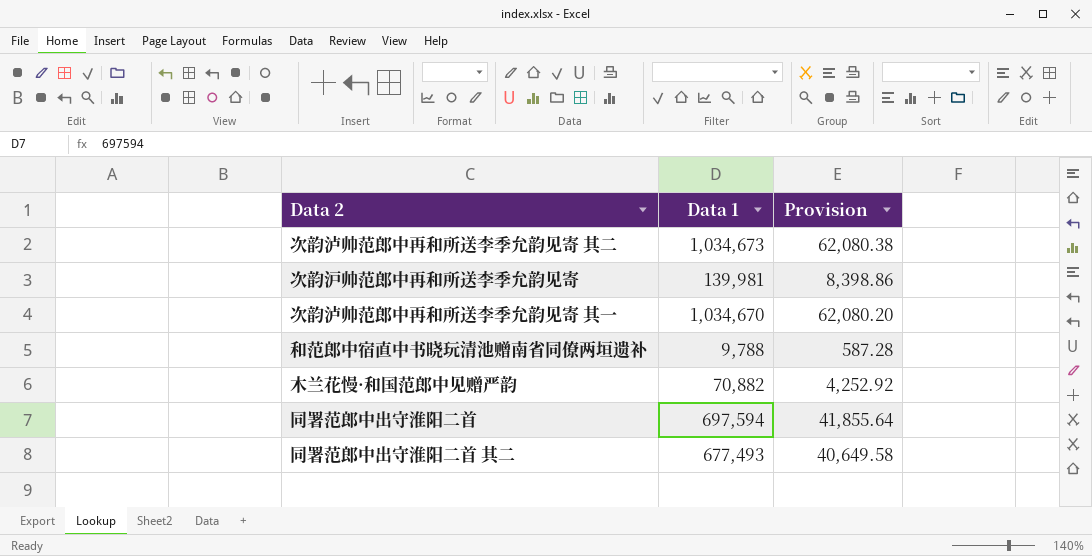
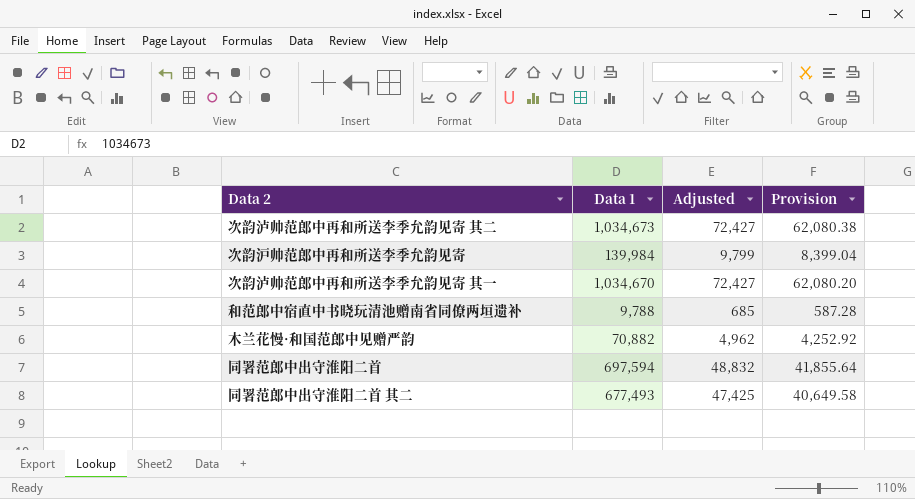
column Adjusted | formula: none -> [Data 1] * 0.07
次韵沪帅范郎中再和所送李季允韵见寄 | Data 1: 139,981 -> 139,984
次韵沪帅范郎中再和所送李季允韵见寄 | Provision: 8,398.86 -> 8,399.04

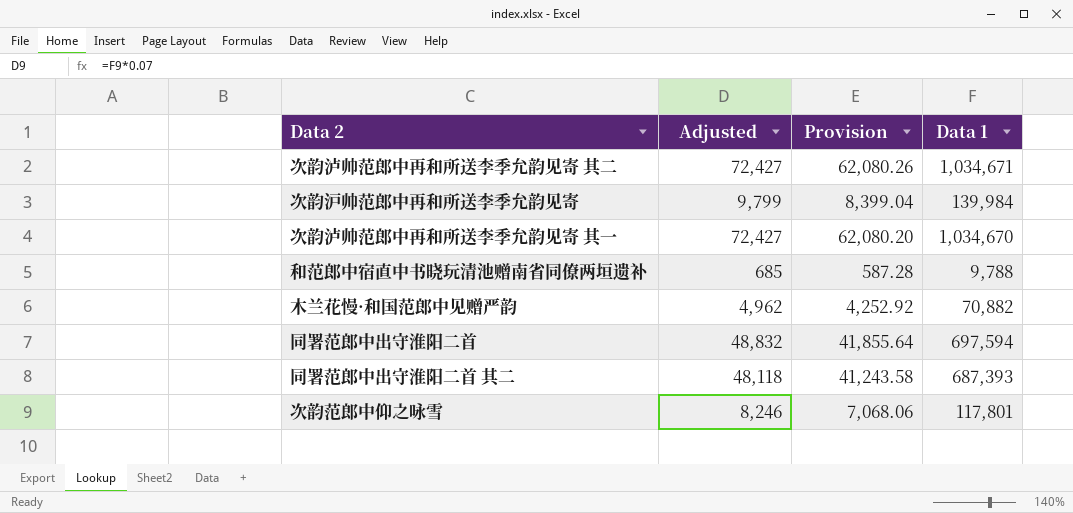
column Data 1 | position: 2 -> 4
次韵泸帅范郎中再和所送李季允韵见寄 其二 | Provision: 62,080.38 -> 62,080.26
次韵泸帅范郎中再和所送李季允韵见寄 其二 | Data 1: 1,034,673 -> 1,034,671
同署范郎中出守淮阳二首 其二 | Adjusted: 47,425 -> 48,118
同署范郎中出守淮阳二首 其二 | Provision: 40,649.58 -> 41,243.58
同署范郎中出守淮阳二首 其二 | Data 1: 677,493 -> 687,393
row 次韵范郎中仰之咏雪: none -> 8,246 | 7,068.06 | 117,801

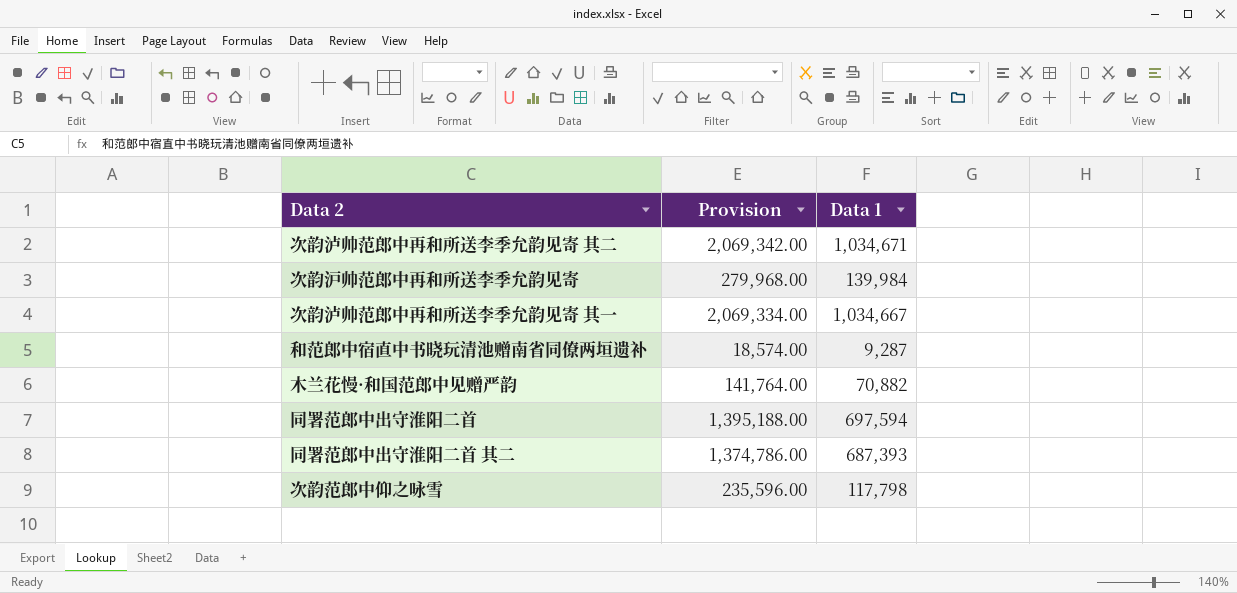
column Adjusted | formula: [Data 1] * 0.07 -> none
column Provision | formula: [Data 1] * 0.06 -> [Data 1] * 2
次韵泸帅范郎中再和所送李季允韵见寄 其一 | Data 1: 1,034,670 -> 1,034,667
和范郎中宿直中书晓玩清池赠南省同僚两垣遗补 | Data 1: 9,788 -> 9,287
次韵范郎中仰之咏雪 | Data 1: 117,801 -> 117,798

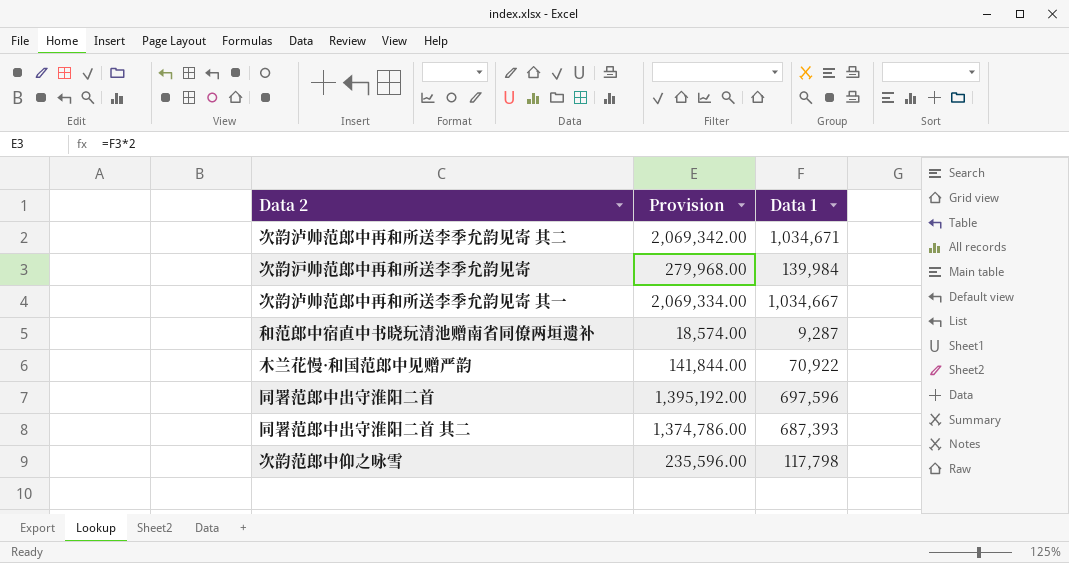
木兰花慢·和国范郎中见赠严韵 | Provision: 141,764.00 -> 141,844.00
木兰花慢·和国范郎中见赠严韵 | Data 1: 70,882 -> 70,922
同署范郎中出守淮阳二首 | Provision: 1,395,188.00 -> 1,395,192.00
同署范郎中出守淮阳二首 | Data 1: 697,594 -> 697,596

